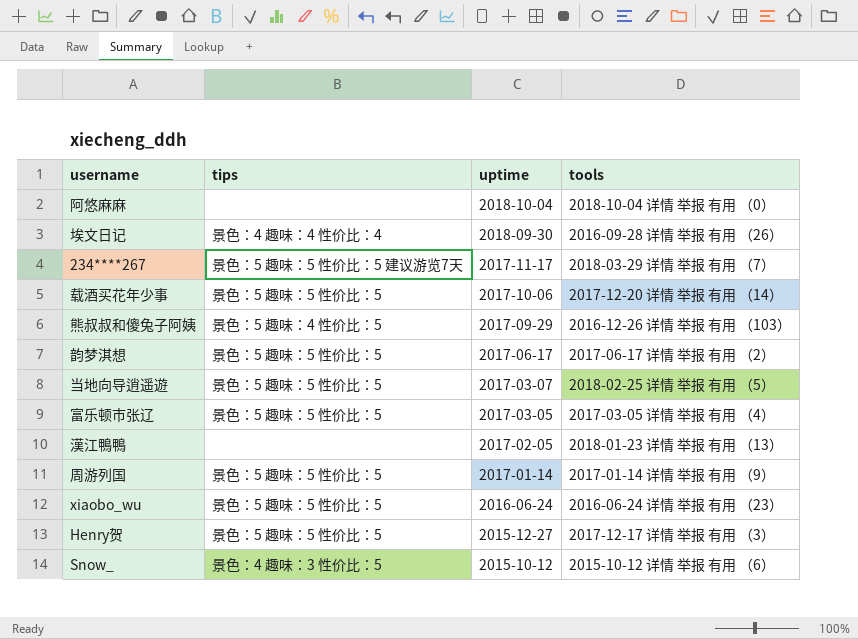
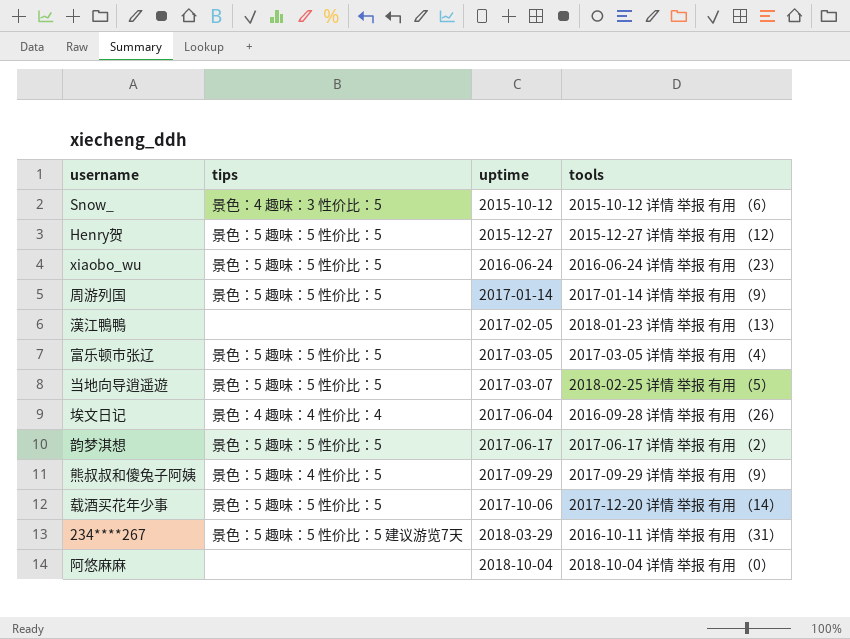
row order: uptime descending -> uptime ascending
Henry贺 | tools: 2017-12-17 详情 举报 有用 （3） -> 2015-12-27 详情 举报 有用 （12）
埃文日记 | uptime: 2018-09-30 -> 2017-06-04
熊叔叔和傻兔子阿姨 | tools: 2016-12-26 详情 举报 有用 （103） -> 2017-09-29 详情 举报 有用 （9）
234****267 | uptime: 2017-11-17 -> 2018-03-29
234****267 | tools: 2018-03-29 详情 举报 有用 （7） -> 2016-10-11 详情 举报 有用 （31）

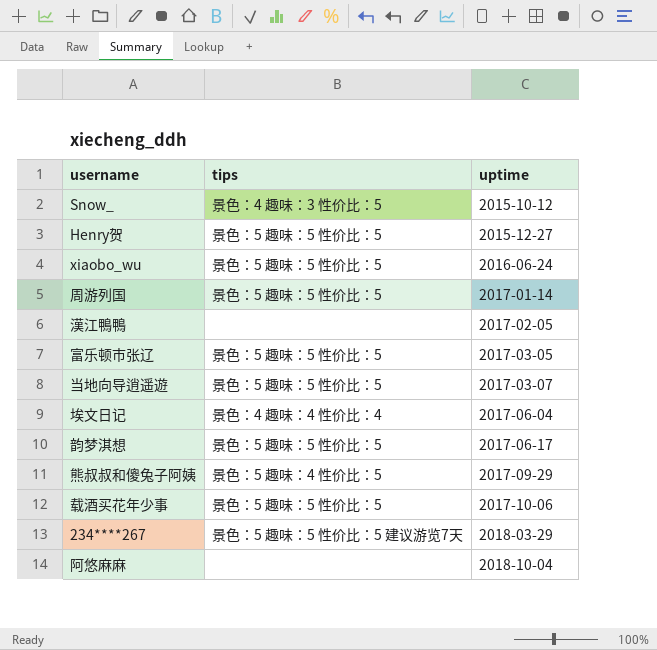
column tools | position: 4 -> none

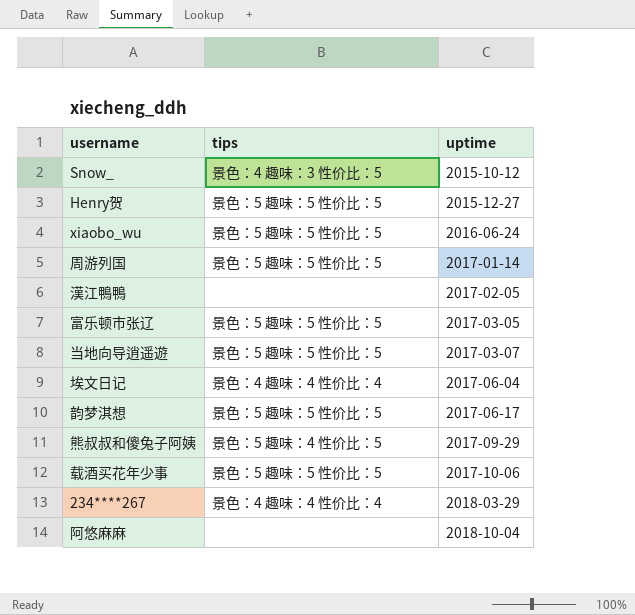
234****267 | tips: 景色：5 趣味：5 性价比：5 建议游览7天 -> 景色：4 趣味：4 性价比：4

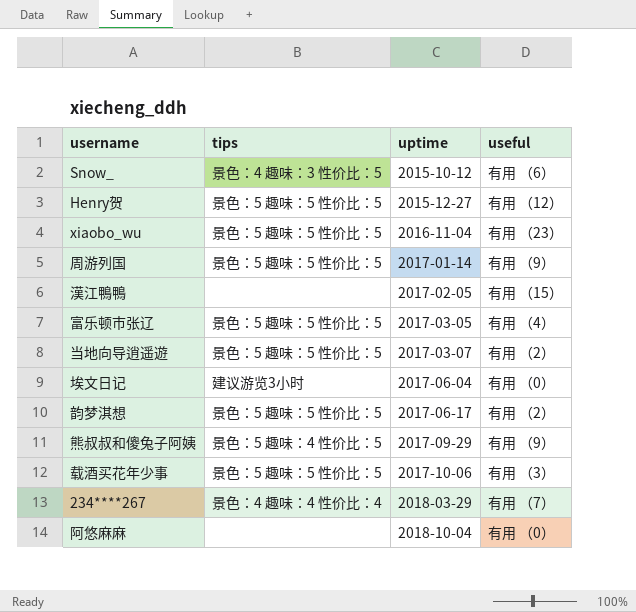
column useful | position: none -> 4
xiaobo_wu | uptime: 2016-06-24 -> 2016-11-04
埃文日记 | tips: 景色：4 趣味：4 性价比：4 -> 建议游览3小时

